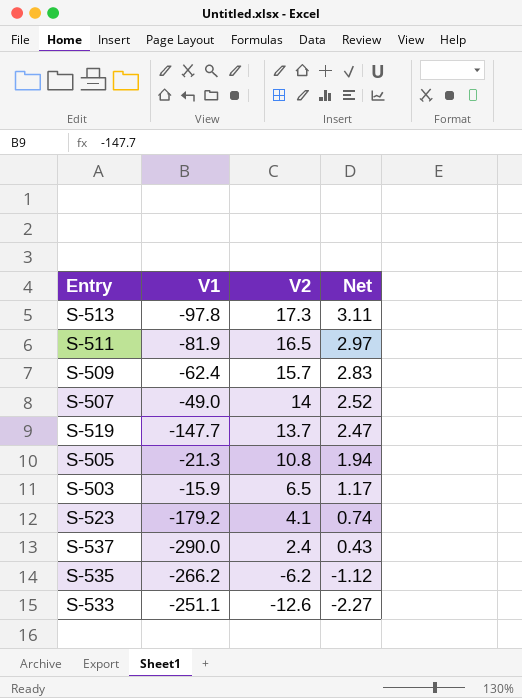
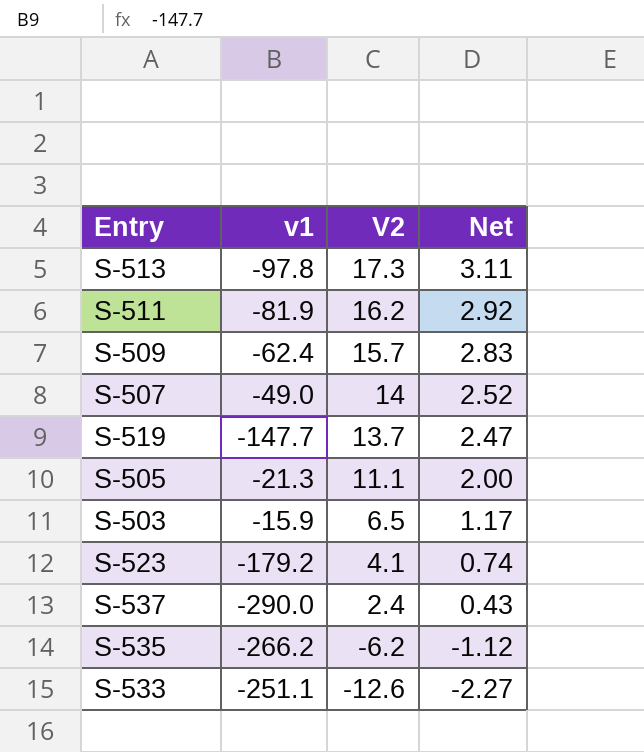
column name: V1 -> v1
S-511 | V2: 16.5 -> 16.2
S-511 | Net: 2.97 -> 2.92
S-505 | V2: 10.8 -> 11.1
S-505 | Net: 1.94 -> 2.00

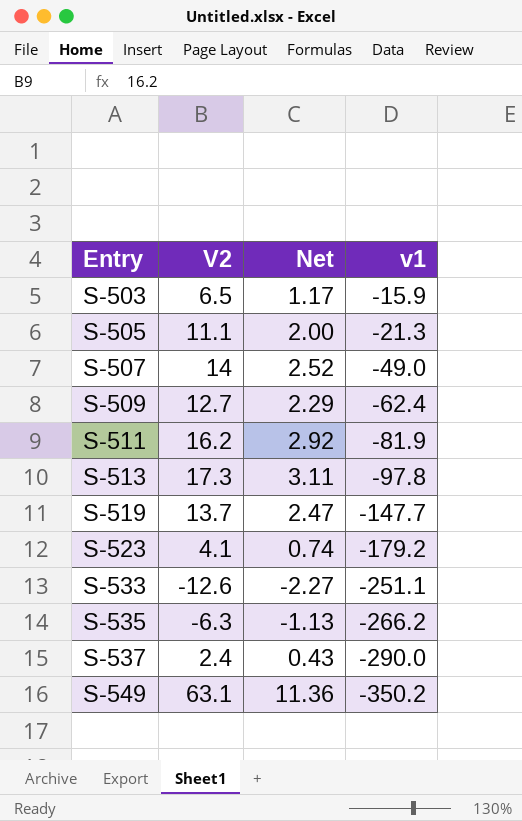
row order: V2 descending -> Entry ascending
column v1 | position: 2 -> 4
S-509 | V2: 15.7 -> 12.7
S-509 | Net: 2.83 -> 2.29
S-535 | V2: -6.2 -> -6.3
S-535 | Net: -1.12 -> -1.13
row S-549: none -> 63.1 | 11.36 | -350.2

